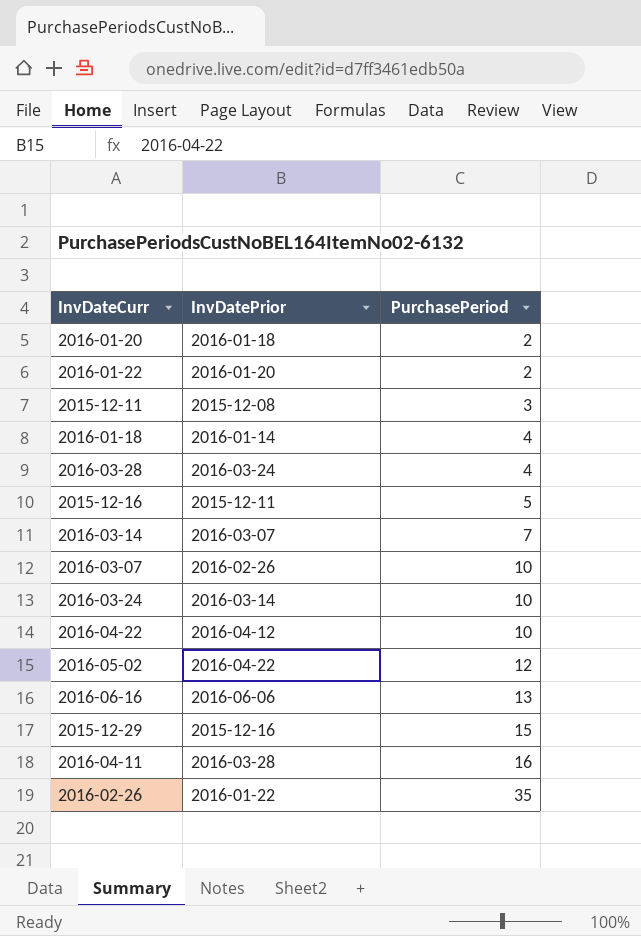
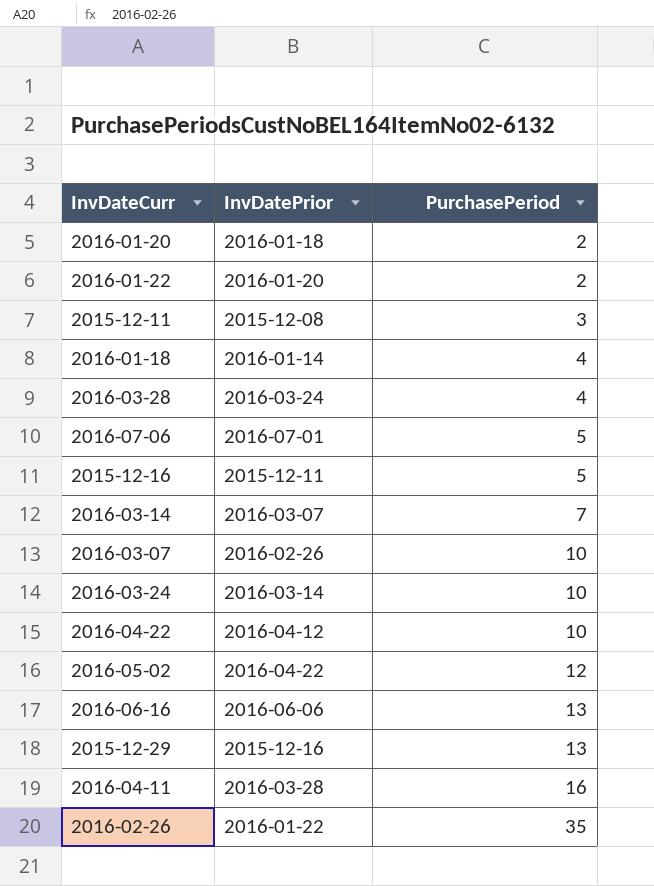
row 2016-07-06: none -> 2016-07-01 | 5
2015-12-29 | PurchasePeriod: 15 -> 13

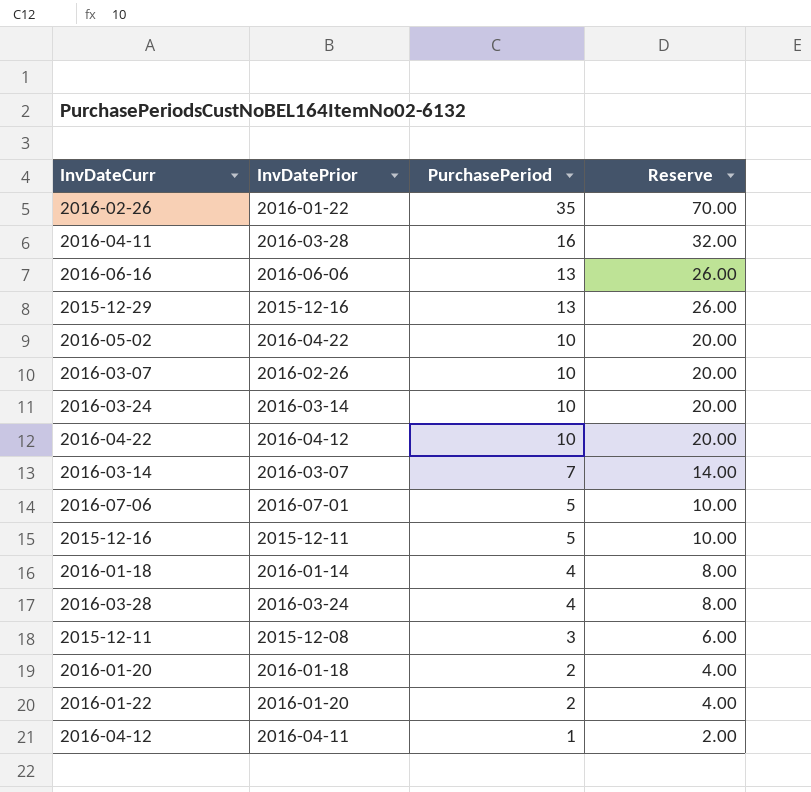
row order: PurchasePeriod ascending -> PurchasePeriod descending
column Reserve | formula: none -> [PurchasePeriod] * 2
2016-05-02 | PurchasePeriod: 12 -> 10
row 2016-04-12: none -> 2016-04-11 | 1 | 2.00

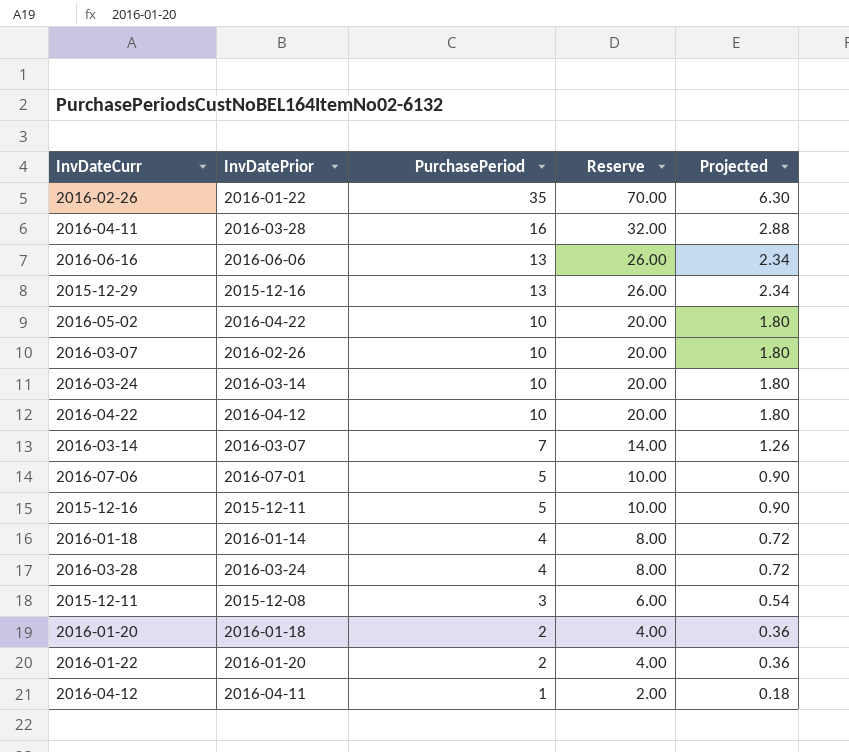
column Projected | formula: none -> [PurchasePeriod] * 0.18

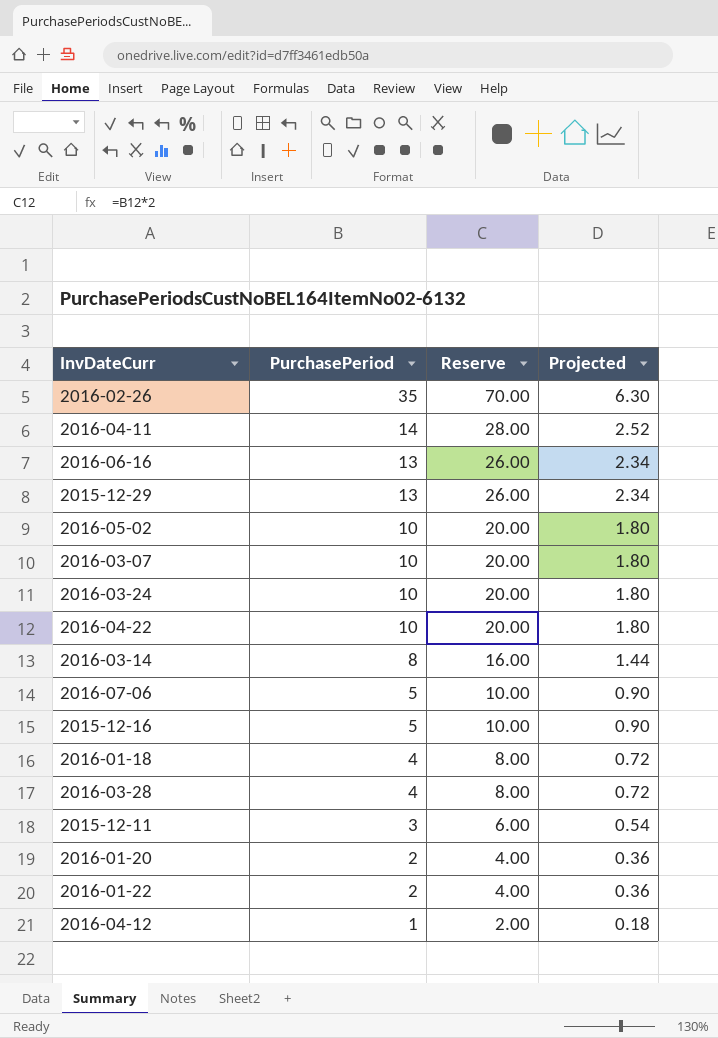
column InvDatePrior | position: 2 -> none
2016-04-11 | PurchasePeriod: 16 -> 14
2016-04-11 | Reserve: 32.00 -> 28.00
2016-04-11 | Projected: 2.88 -> 2.52
2016-03-14 | PurchasePeriod: 7 -> 8
2016-03-14 | Reserve: 14.00 -> 16.00
2016-03-14 | Projected: 1.26 -> 1.44

